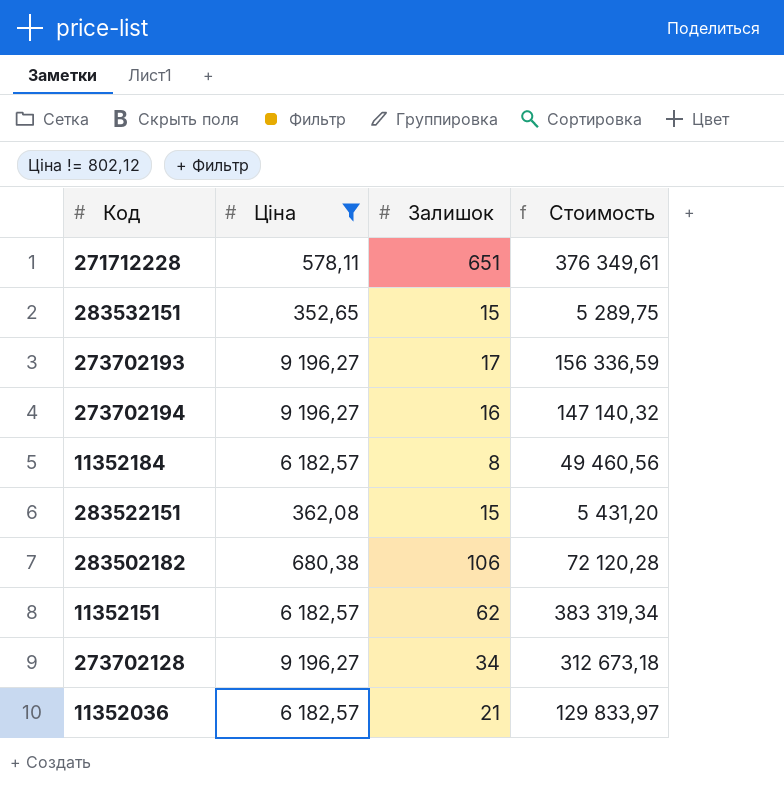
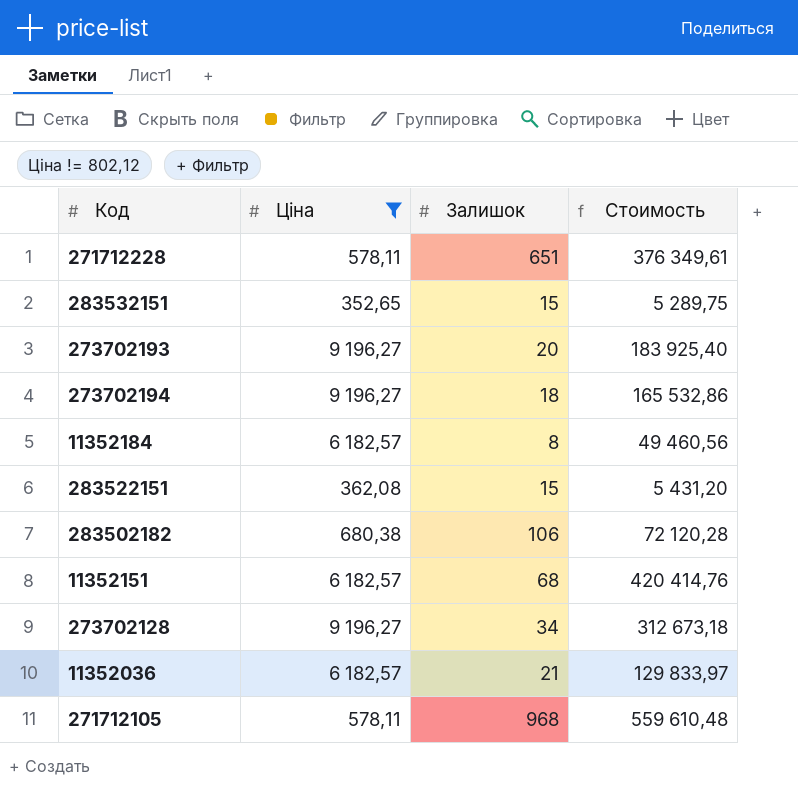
273702193 | Залишок: 17 -> 20
273702193 | Стоимость: 156 336,59 -> 183 925,40
273702194 | Залишок: 16 -> 18
273702194 | Стоимость: 147 140,32 -> 165 532,86
11352151 | Залишок: 62 -> 68
11352151 | Стоимость: 383 319,34 -> 420 414,76
row 271712105: none -> 578,11 | 968 | 559 610,48

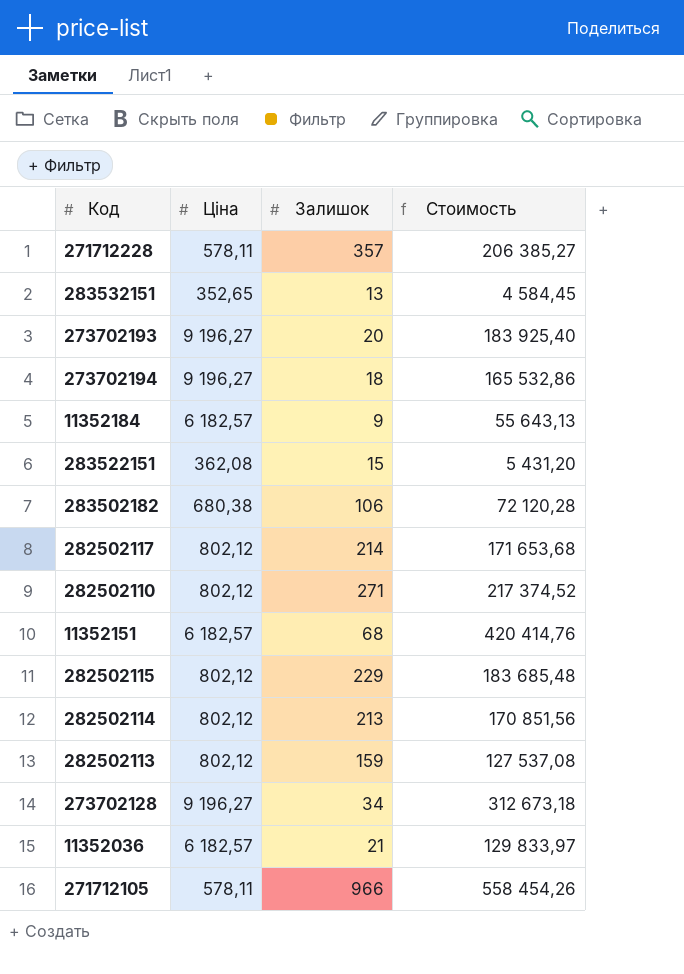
filter: Ціна != 802,12 -> none
271712228 | Залишок: 651 -> 357
271712228 | Стоимость: 376 349,61 -> 206 385,27
283532151 | Залишок: 15 -> 13
283532151 | Стоимость: 5 289,75 -> 4 584,45
11352184 | Залишок: 8 -> 9
11352184 | Стоимость: 49 460,56 -> 55 643,13
271712105 | Залишок: 968 -> 966
271712105 | Стоимость: 559 610,48 -> 558 454,26

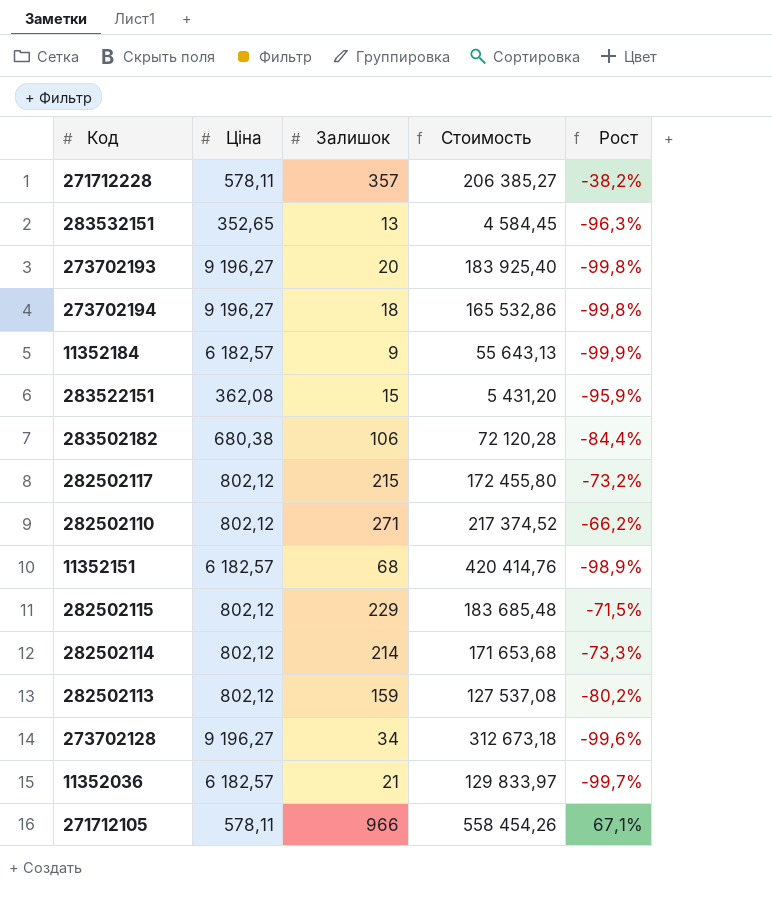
column Рост | formula: none -> ([Залишок] - [Ціна]) / [Ціна]
282502117 | Залишок: 214 -> 215
282502117 | Стоимость: 171 653,68 -> 172 455,80
282502114 | Залишок: 213 -> 214
282502114 | Стоимость: 170 851,56 -> 171 653,68

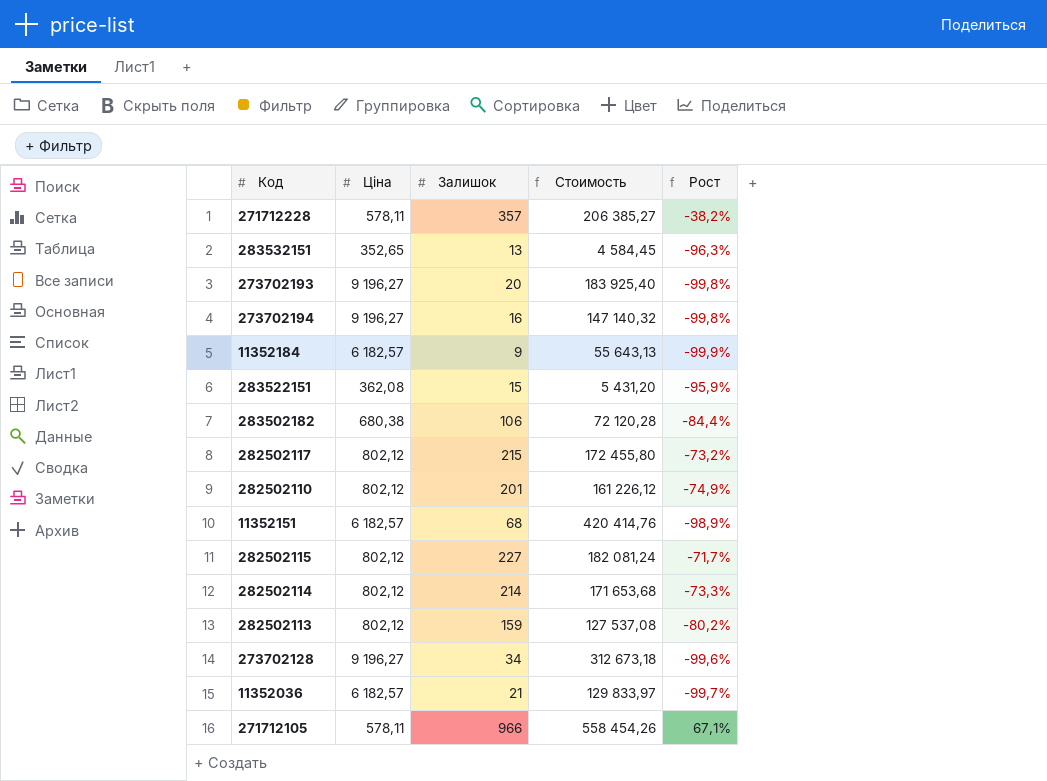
273702194 | Залишок: 18 -> 16
273702194 | Стоимость: 165 532,86 -> 147 140,32
282502110 | Залишок: 271 -> 201
282502110 | Стоимость: 217 374,52 -> 161 226,12
282502110 | Рост: -66,2% -> -74,9%
282502115 | Залишок: 229 -> 227
282502115 | Стоимость: 183 685,48 -> 182 081,24
282502115 | Рост: -71,5% -> -71,7%

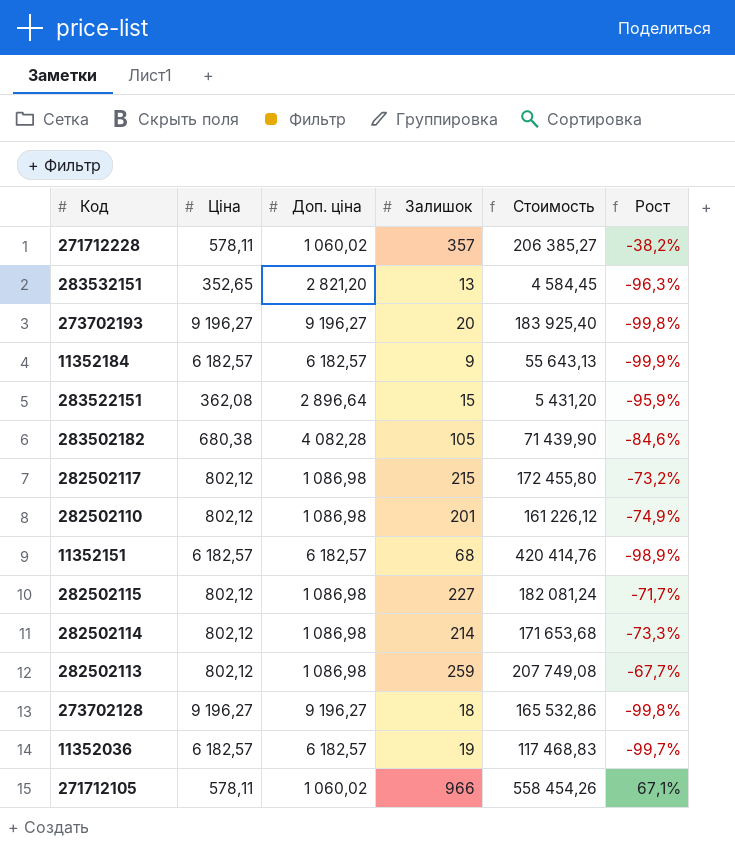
column Доп. ціна | position: none -> 3
row 273702194: 9 196,27 | 16 | 147 140,32 | -99,8% -> none
283502182 | Залишок: 106 -> 105
283502182 | Стоимость: 72 120,28 -> 71 439,90
283502182 | Рост: -84,4% -> -84,6%
282502113 | Залишок: 159 -> 259
282502113 | Стоимость: 127 537,08 -> 207 749,08
282502113 | Рост: -80,2% -> -67,7%
273702128 | Залишок: 34 -> 18
273702128 | Стоимость: 312 673,18 -> 165 532,86
273702128 | Рост: -99,6% -> -99,8%
11352036 | Залишок: 21 -> 19
11352036 | Стоимость: 129 833,97 -> 117 468,83

